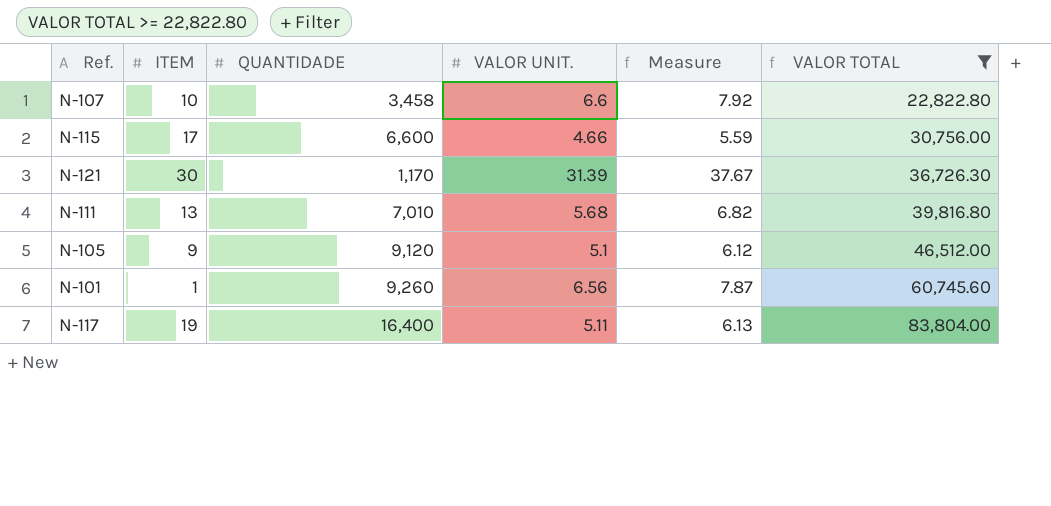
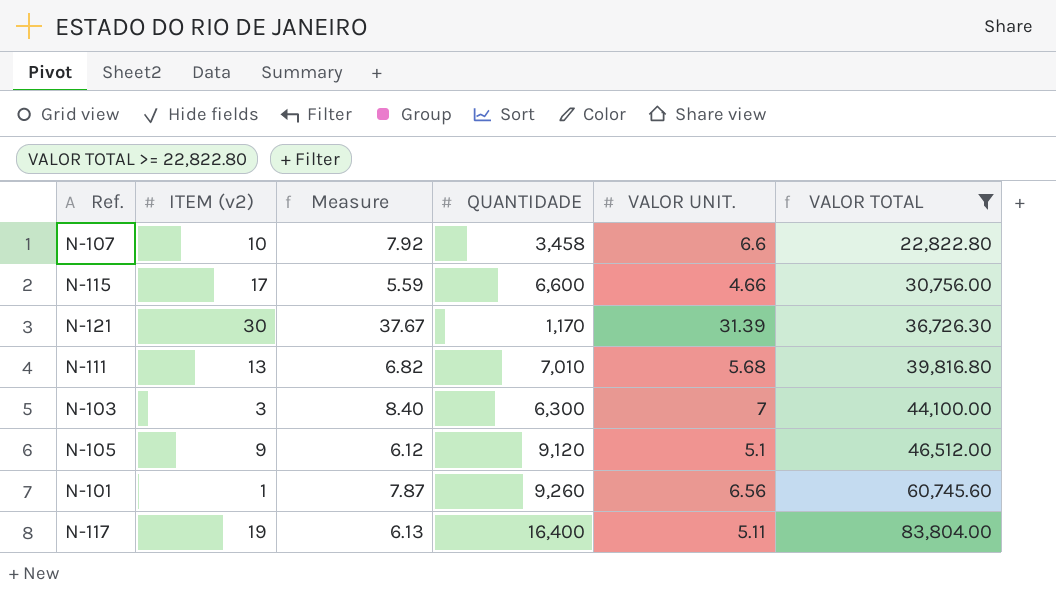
column name: ITEM -> ITEM (v2)
column Measure | position: 5 -> 3
row N-103: none -> 3 | 8.40 | 6,300 | 7 | 44,100.00

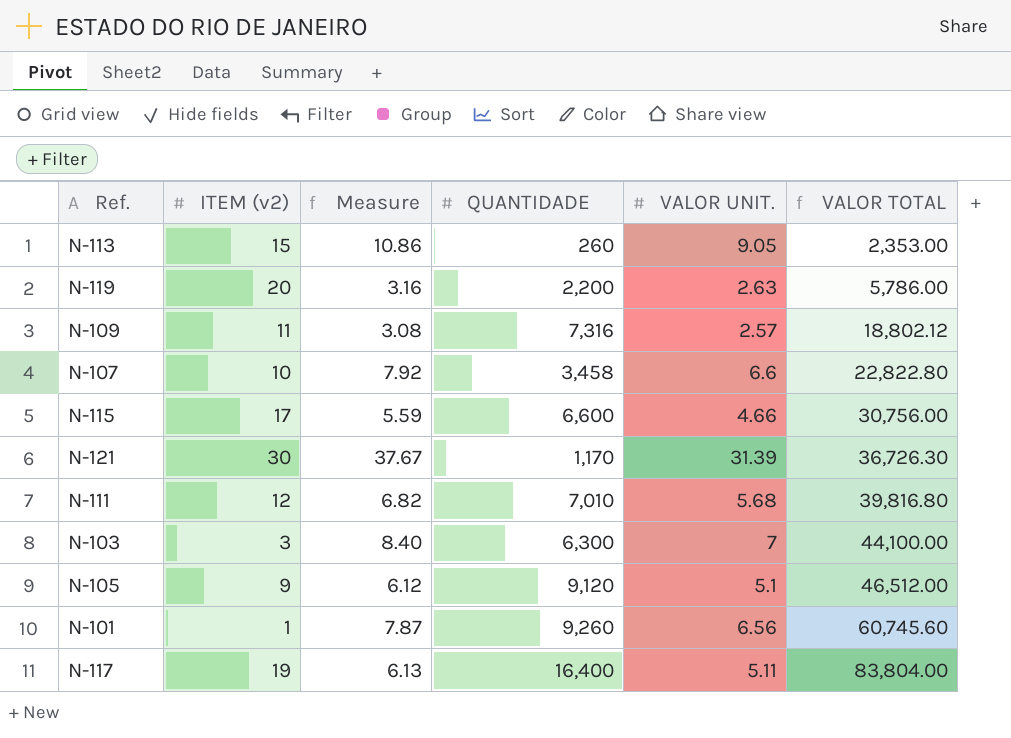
filter: VALOR TOTAL >= 22,822.80 -> none
N-111 | ITEM (v2): 13 -> 12

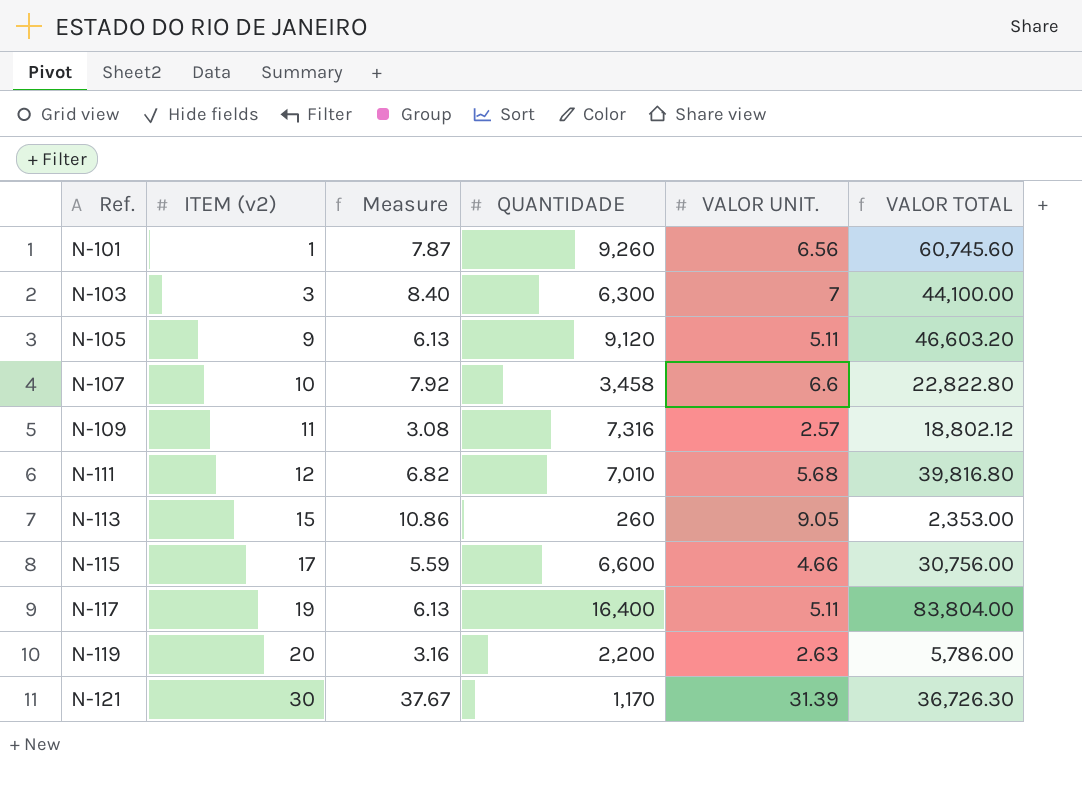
row order: VALOR TOTAL ascending -> Ref. ascending
N-105 | Measure: 6.12 -> 6.13
N-105 | VALOR UNIT.: 5.1 -> 5.11
N-105 | VALOR TOTAL: 46,512.00 -> 46,603.20

